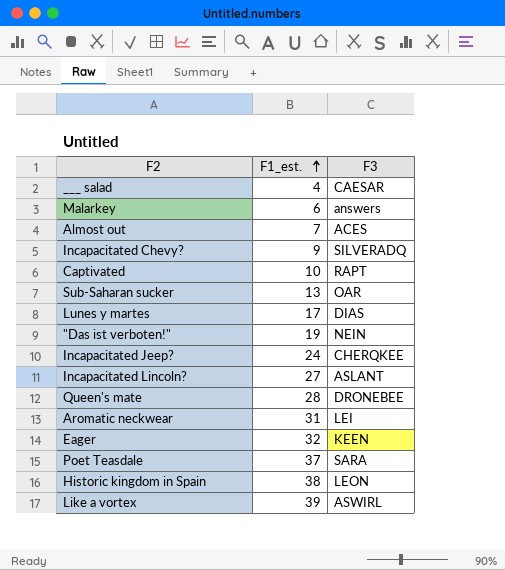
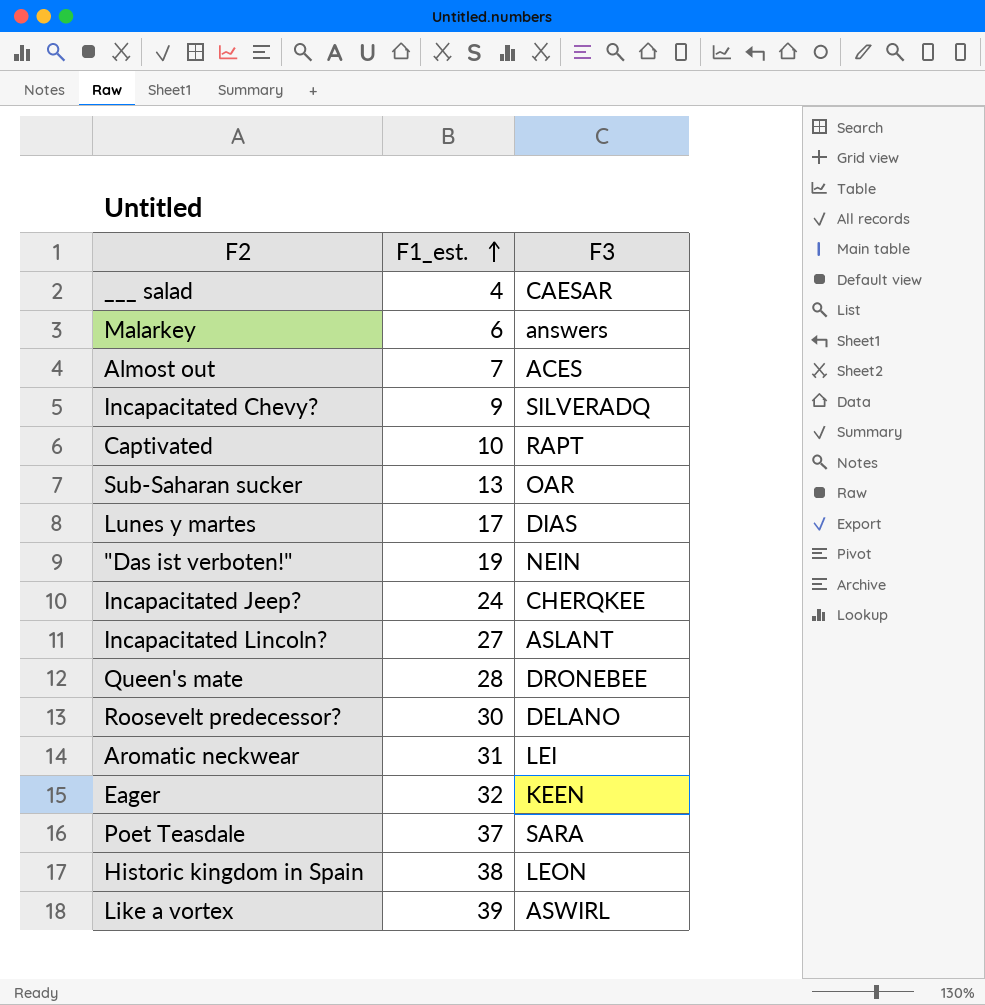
row Roosevelt predecessor?: none -> 30 | DELANO

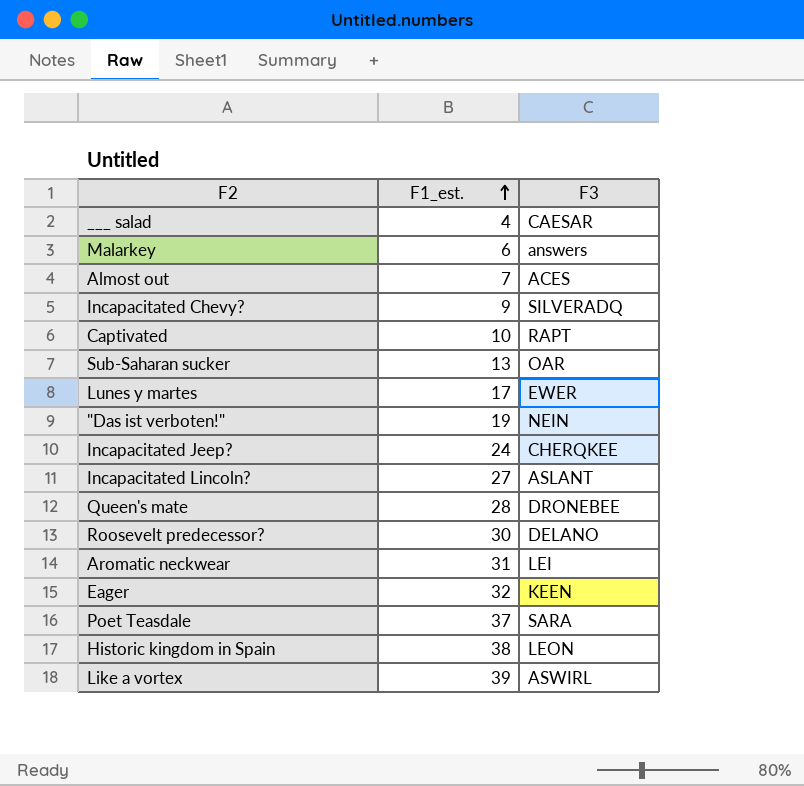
Lunes y martes | F3: DIAS -> EWER

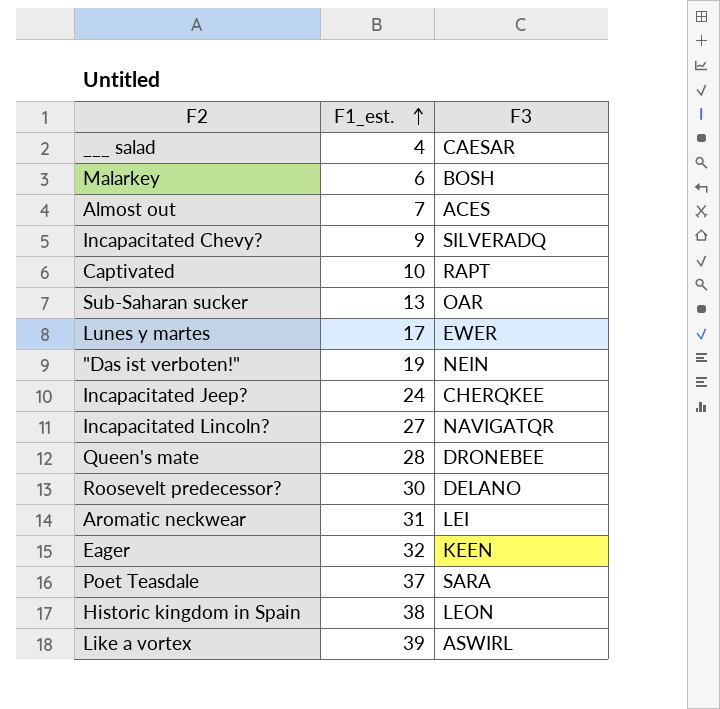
Malarkey | F3: answers -> BOSH
Incapacitated Lincoln? | F3: ASLANT -> NAVIGATQR

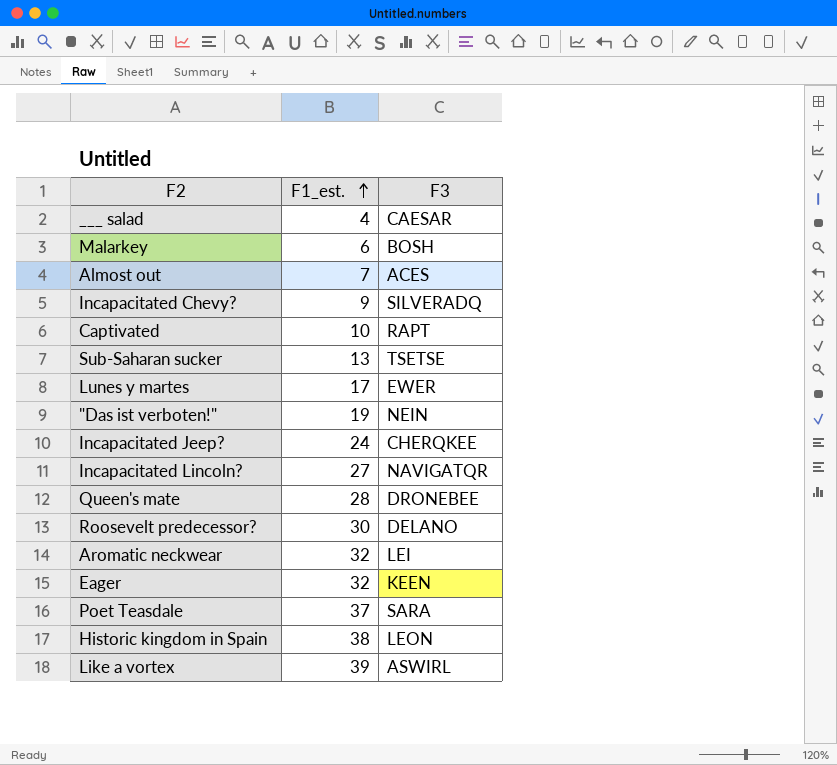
Sub-Saharan sucker | F3: OAR -> TSETSE
Aromatic neckwear | F1_est.: 31 -> 32

